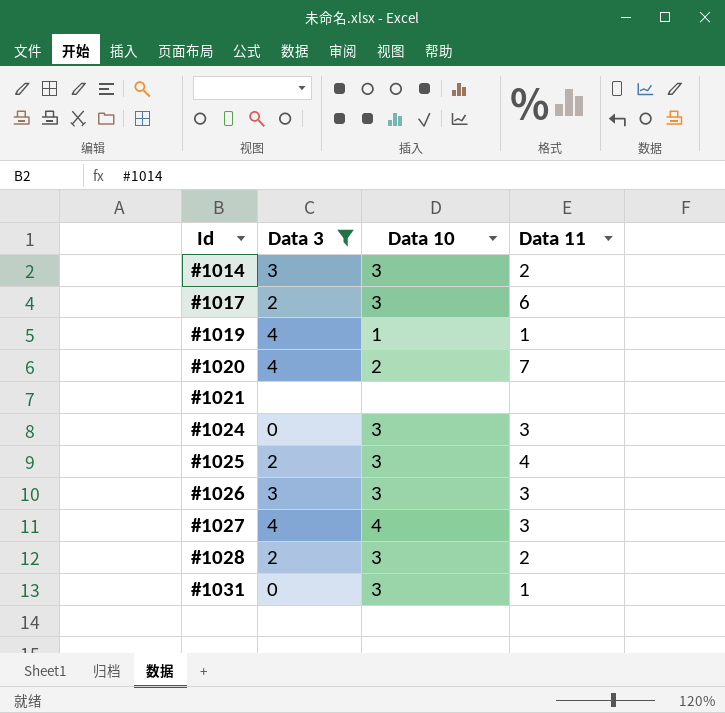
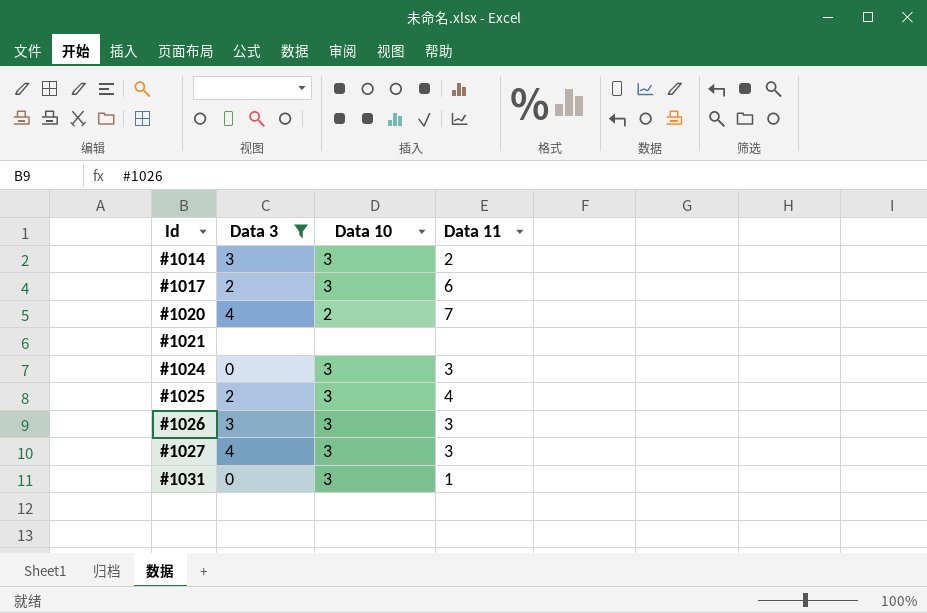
row #1019: 4 | 1 | 1 -> none
row #1028: 2 | 3 | 2 -> none
#1027 | Data 10: 4 -> 3

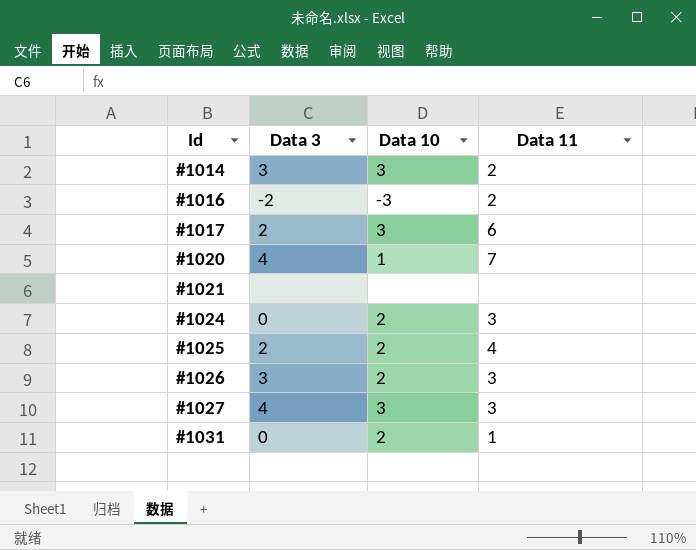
filter: Data 3 != -2 -> none
#1020 | Data 10: 2 -> 1
#1024 | Data 10: 3 -> 2
#1025 | Data 10: 3 -> 2
#1026 | Data 10: 3 -> 2
#1031 | Data 10: 3 -> 2

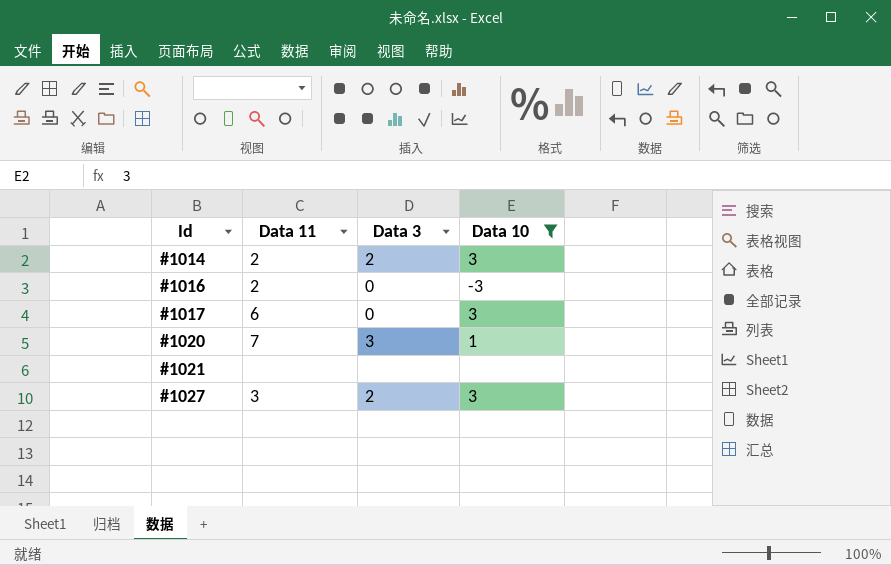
filter: none -> Data 10 != 2
column Data 11 | position: 4 -> 2
#1014 | Data 3: 3 -> 2
#1016 | Data 3: -2 -> 0
#1017 | Data 3: 2 -> 0
#1020 | Data 3: 4 -> 3
#1027 | Data 3: 4 -> 2

